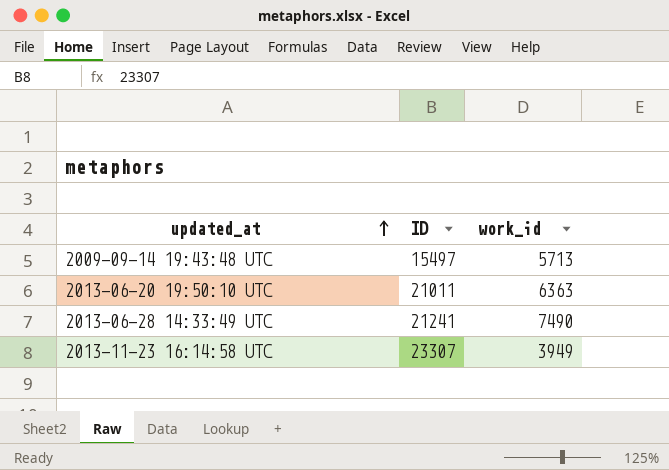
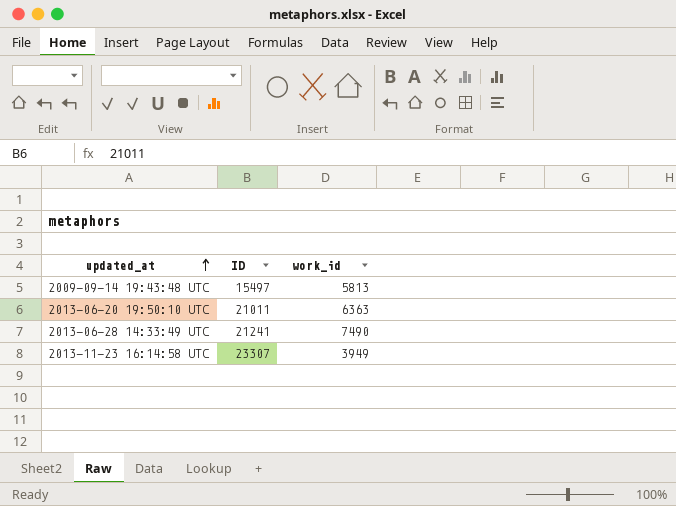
2009-09-14 19:43:48 UTC | work_id: 5713 -> 5813

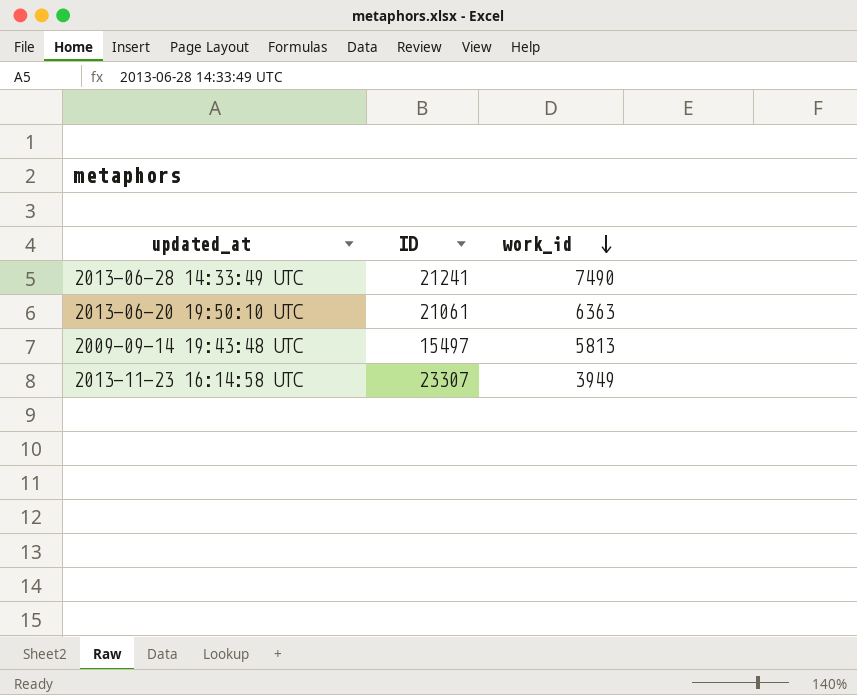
row order: updated_at ascending -> work_id descending
2013-06-20 19:50:10 UTC | ID: 21011 -> 21061

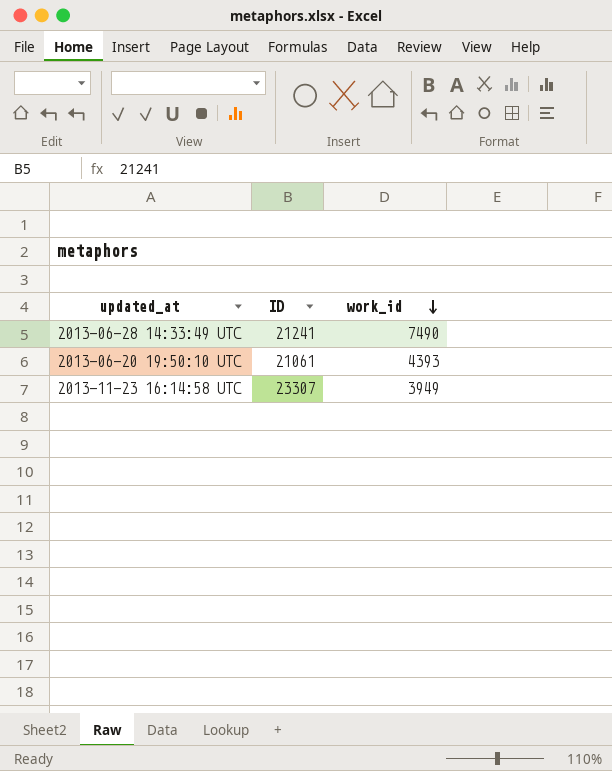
row 2009-09-14 19:43:48 UTC: 15497 | 5813 -> none
2013-06-20 19:50:10 UTC | work_id: 6363 -> 4393

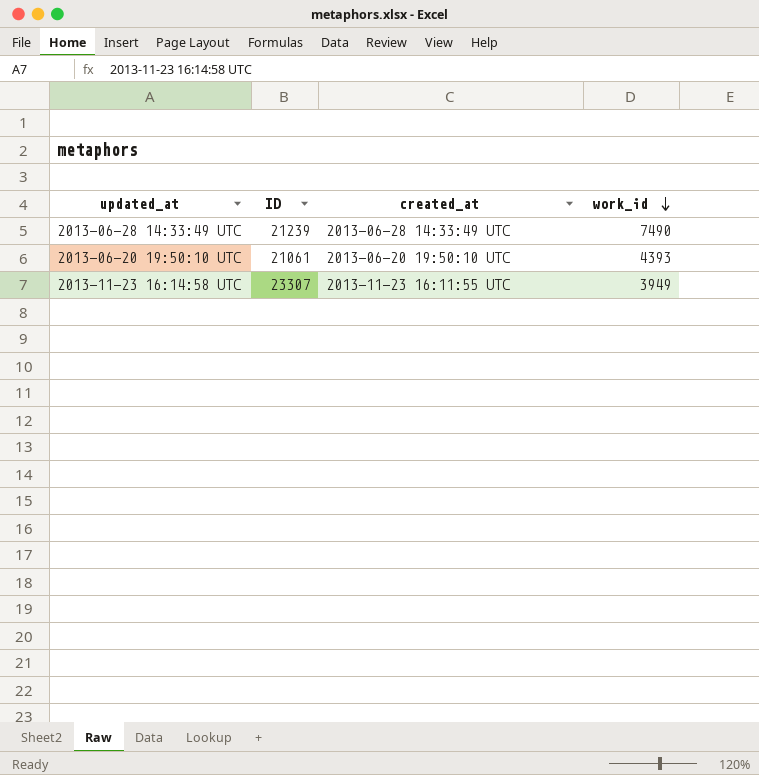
column created_at | position: none -> 3
2013-06-28 14:33:49 UTC | ID: 21241 -> 21239

